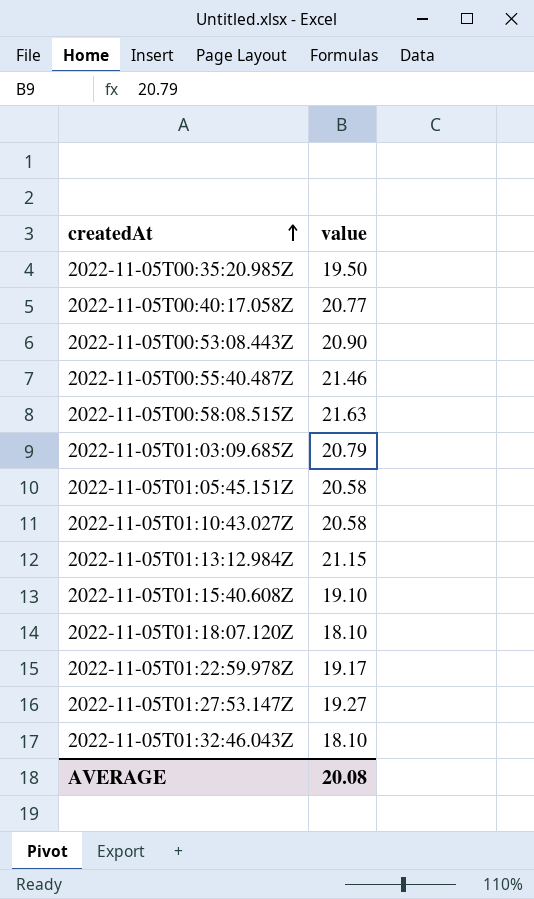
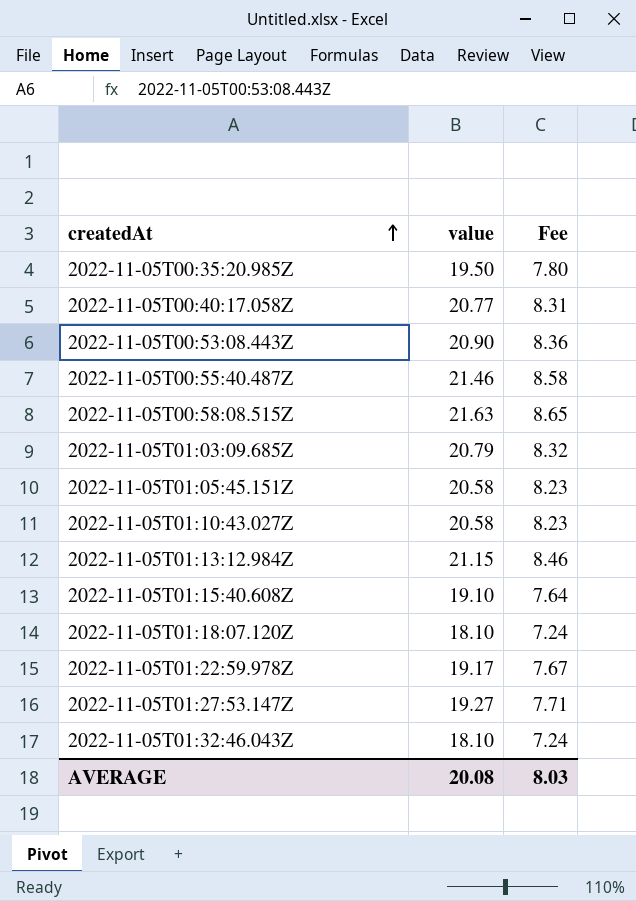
column Fee | formula: none -> [value] * 0.4

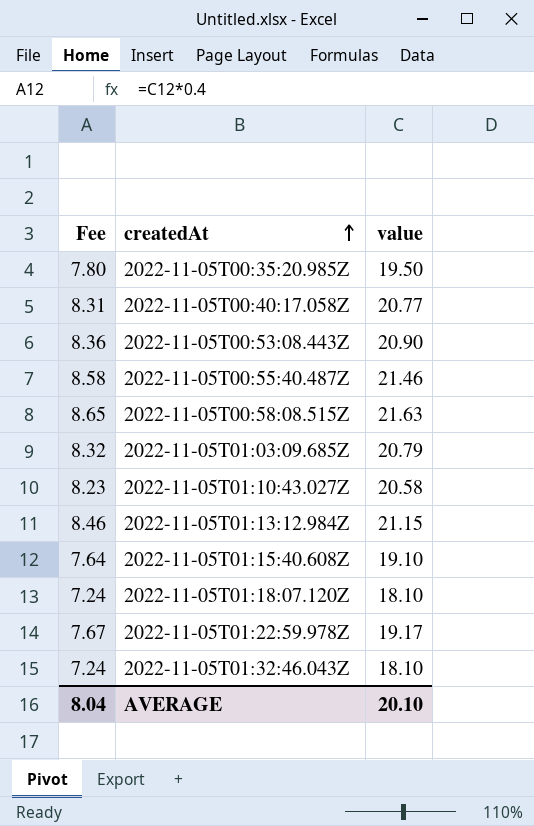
column Fee | position: 3 -> 1
row 2022-11-05T01:05:45.151Z: 20.58 | 8.23 -> none
row 2022-11-05T01:27:53.147Z: 19.27 | 7.71 -> none
AVERAGE | Fee: 8.03 -> 8.04
AVERAGE | value: 20.08 -> 20.10

